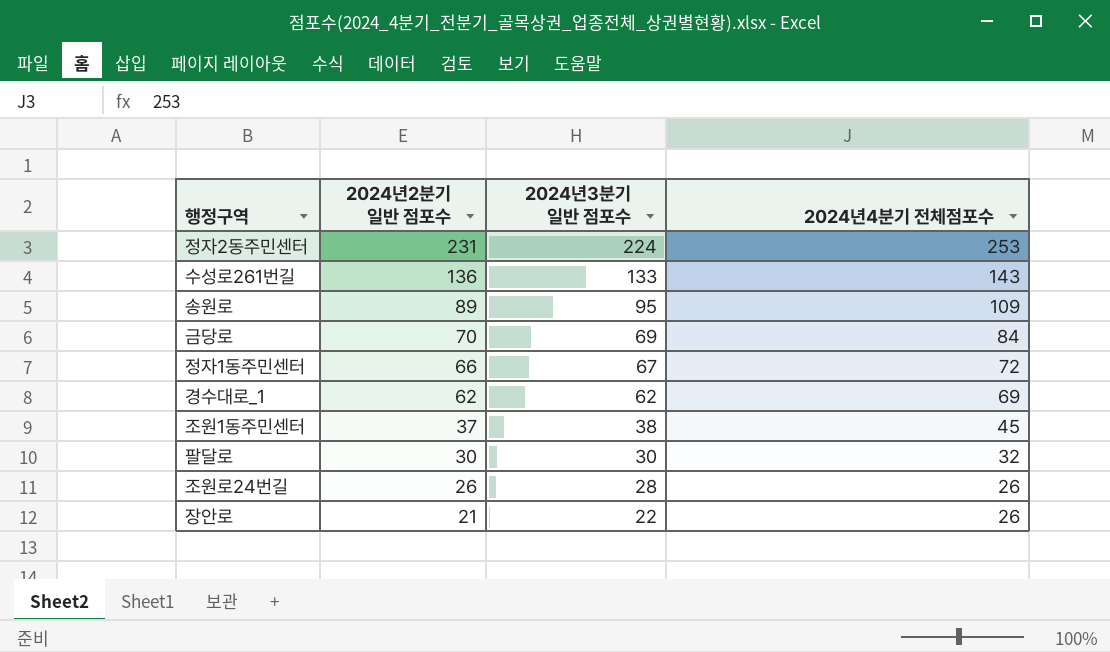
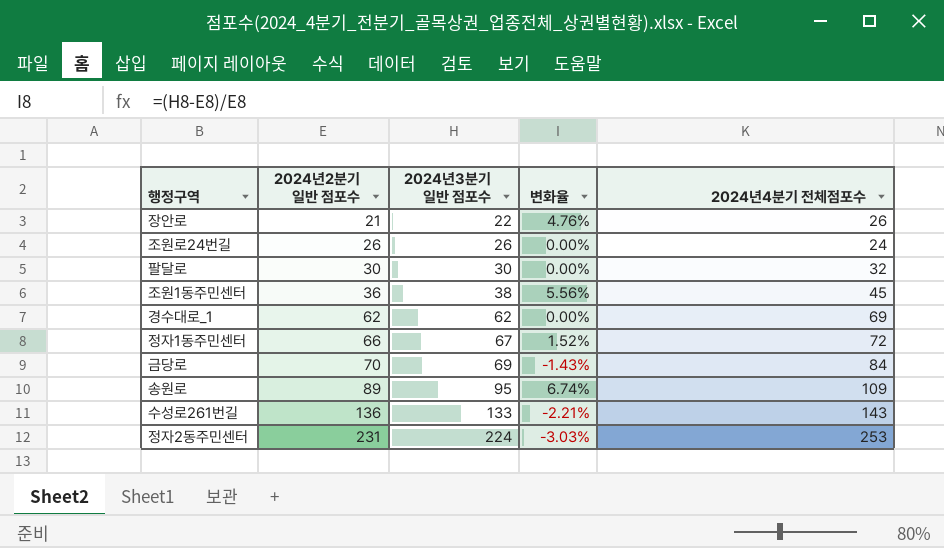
row order: 2024년2분기 일반 점포수 descending -> 2024년2분기 일반 점포수 ascending
column 변화율 | formula: none -> ([2024년3분기 일반 점포수] - [2024년2분기 일반 점포수]) / [2024년2분기 일반 점포수]
조원로24번길 | 2024년3분기 일반 점포수: 28 -> 26
조원로24번길 | 2024년4분기 전체점포수: 26 -> 24
조원1동주민센터 | 2024년2분기 일반 점포수: 37 -> 36

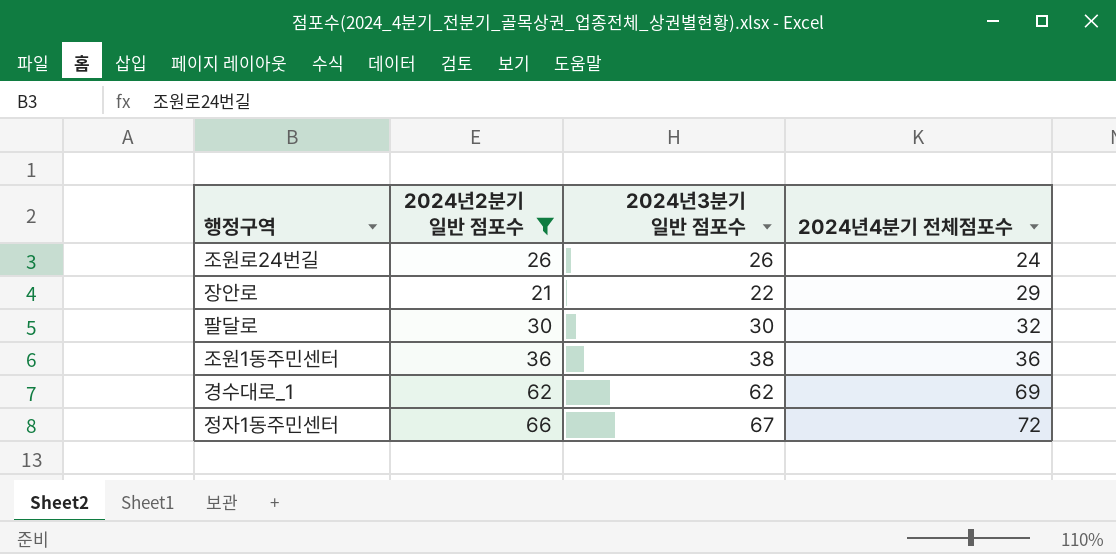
filter: none -> 2024년2분기 일반 점포수 <= 66
row order: 2024년2분기 일반 점포수 ascending -> 2024년4분기 전체점포수 ascending
column 변화율 | formula: ([2024년3분기 일반 점포수] - [2024년2분기 일반 점포수]) / [2024년2분기 일반 점포수] -> none
장안로 | 2024년4분기 전체점포수: 26 -> 29
조원1동주민센터 | 2024년4분기 전체점포수: 45 -> 36

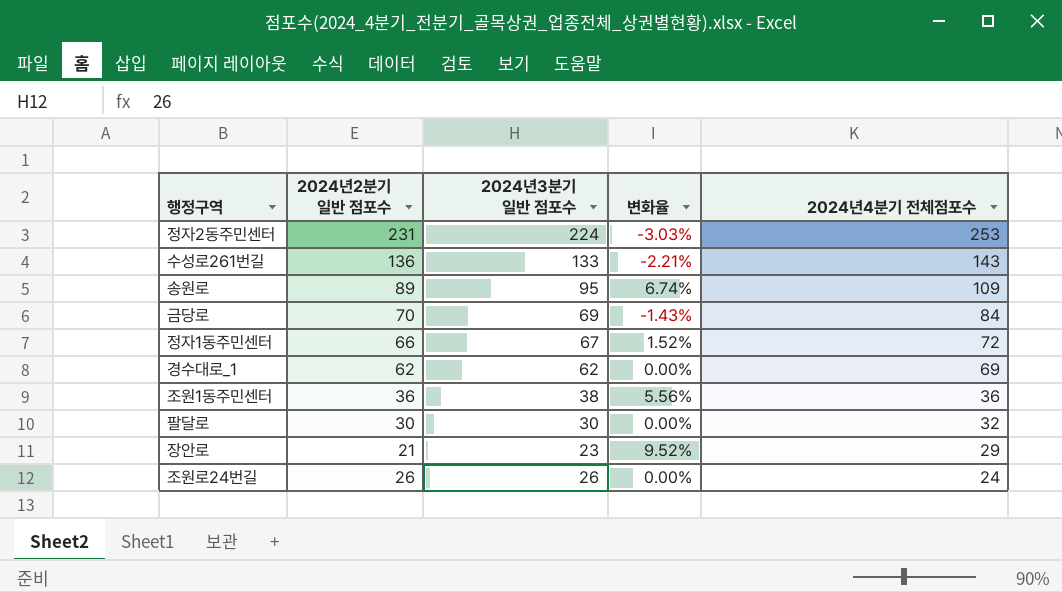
filter: 2024년2분기 일반 점포수 <= 66 -> none
row order: 2024년4분기 전체점포수 ascending -> 2024년4분기 전체점포수 descending
column 변화율 | formula: none -> ([2024년3분기 일반 점포수] - [2024년2분기 일반 점포수]) / [2024년2분기 일반 점포수]
장안로 | 2024년3분기 일반 점포수: 22 -> 23

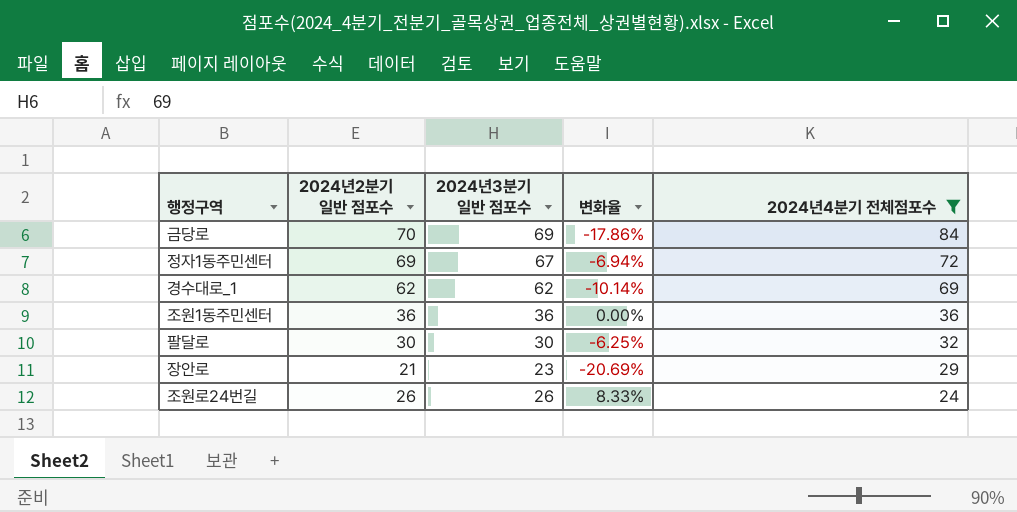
filter: none -> 2024년4분기 전체점포수 <= 84
column 변화율 | formula: ([2024년3분기 일반 점포수] - [2024년2분기 일반 점포수]) / [2024년2분기 일반 점포수] -> ([2024년3분기 일반 점포수] - [2024년4분기 전체점포수]) / [2024년4분기 전체점포수]
정자1동주민센터 | 2024년2분기 일반 점포수: 66 -> 69
조원1동주민센터 | 2024년3분기 일반 점포수: 38 -> 36

